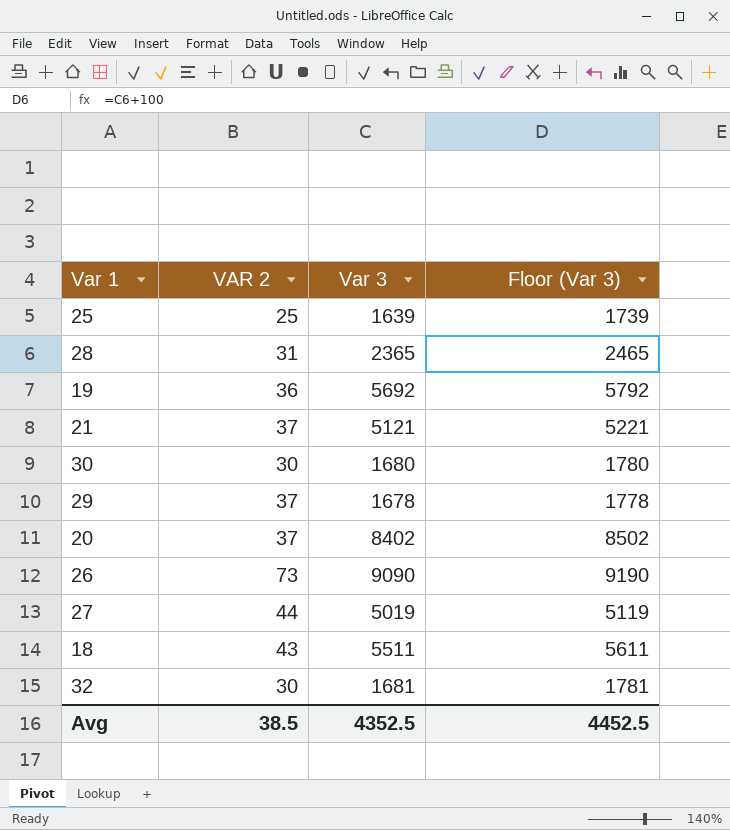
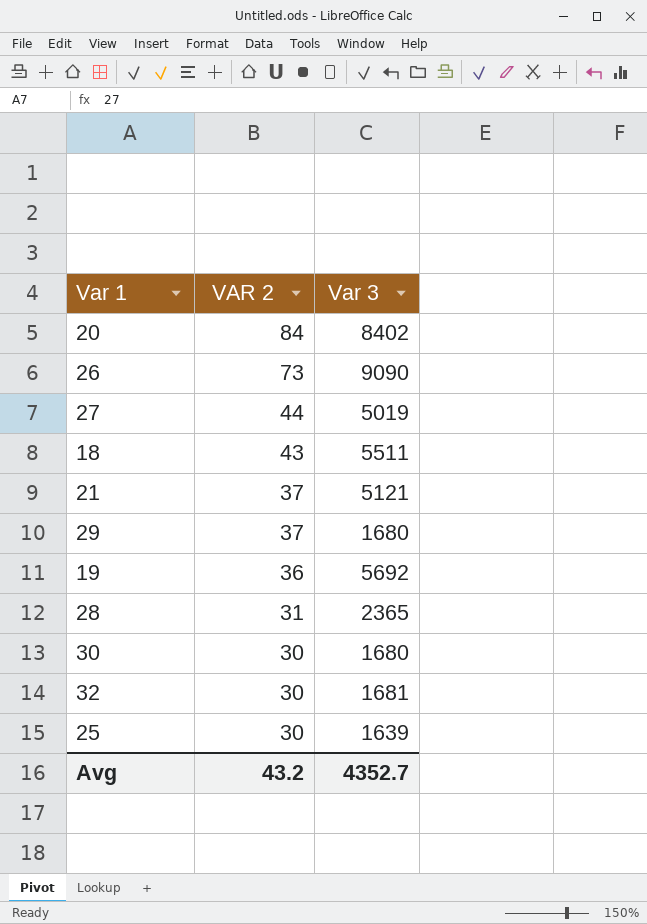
row order: none -> VAR 2 descending
column Floor (Var 3) | formula: [Var 3] + 100 -> none
20 | VAR 2: 37 -> 84
29 | Var 3: 1678 -> 1680
25 | VAR 2: 25 -> 30
Avg | VAR 2: 38.5 -> 43.2
Avg | Var 3: 4352.5 -> 4352.7

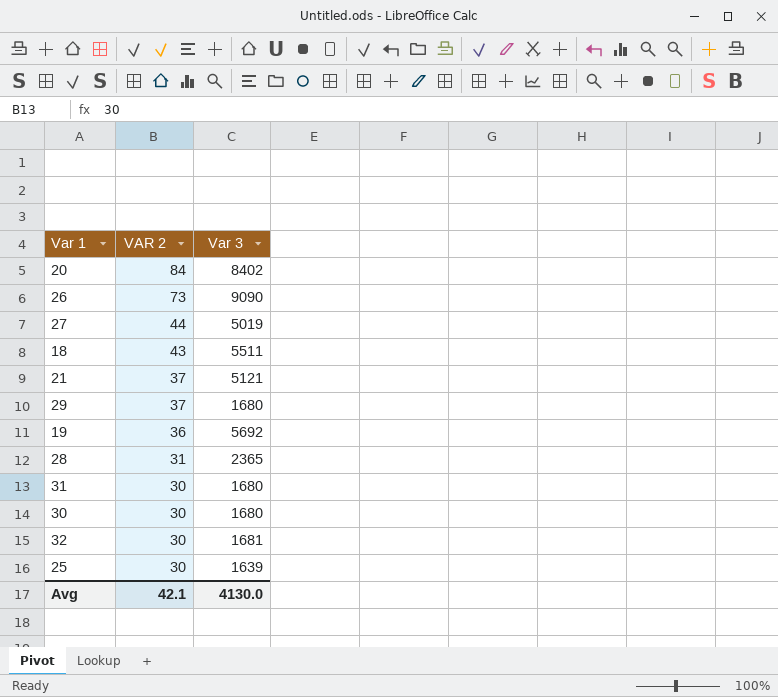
row 31: none -> 30 | 1680
Avg | VAR 2: 43.2 -> 42.1
Avg | Var 3: 4352.7 -> 4130.0

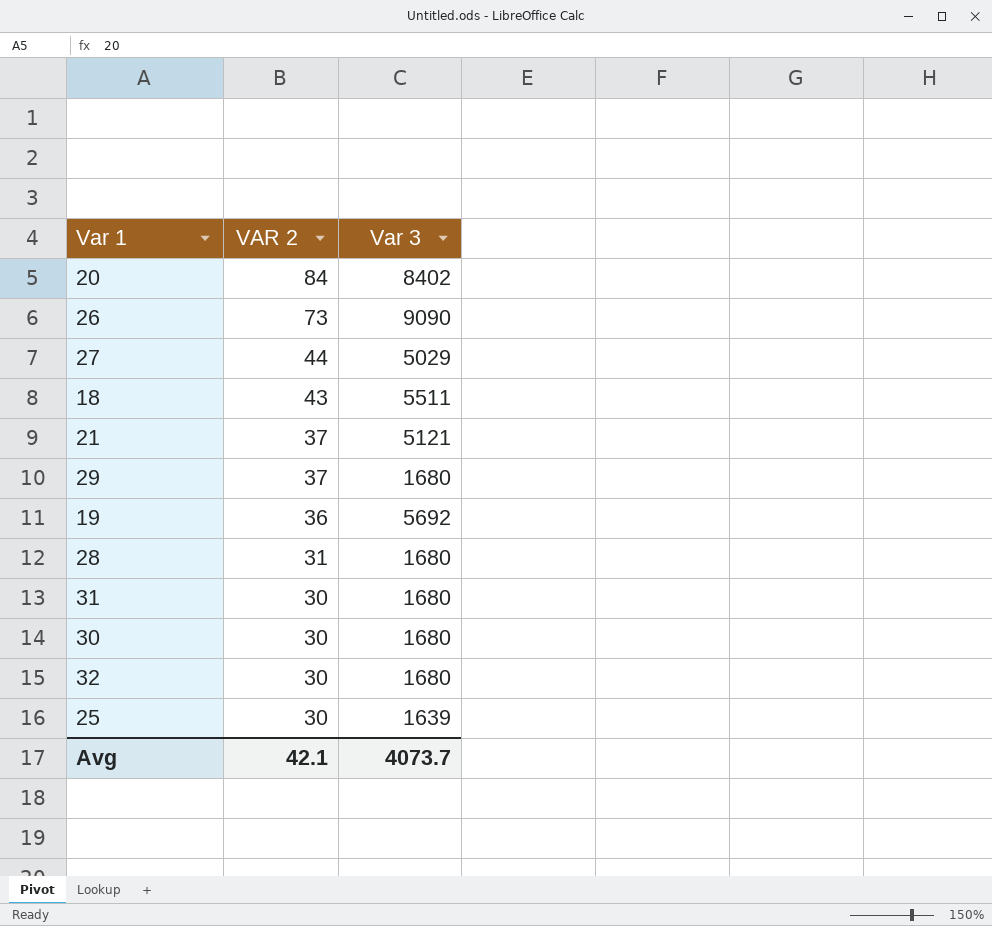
27 | Var 3: 5019 -> 5029
28 | Var 3: 2365 -> 1680
32 | Var 3: 1681 -> 1680
Avg | Var 3: 4130.0 -> 4073.7

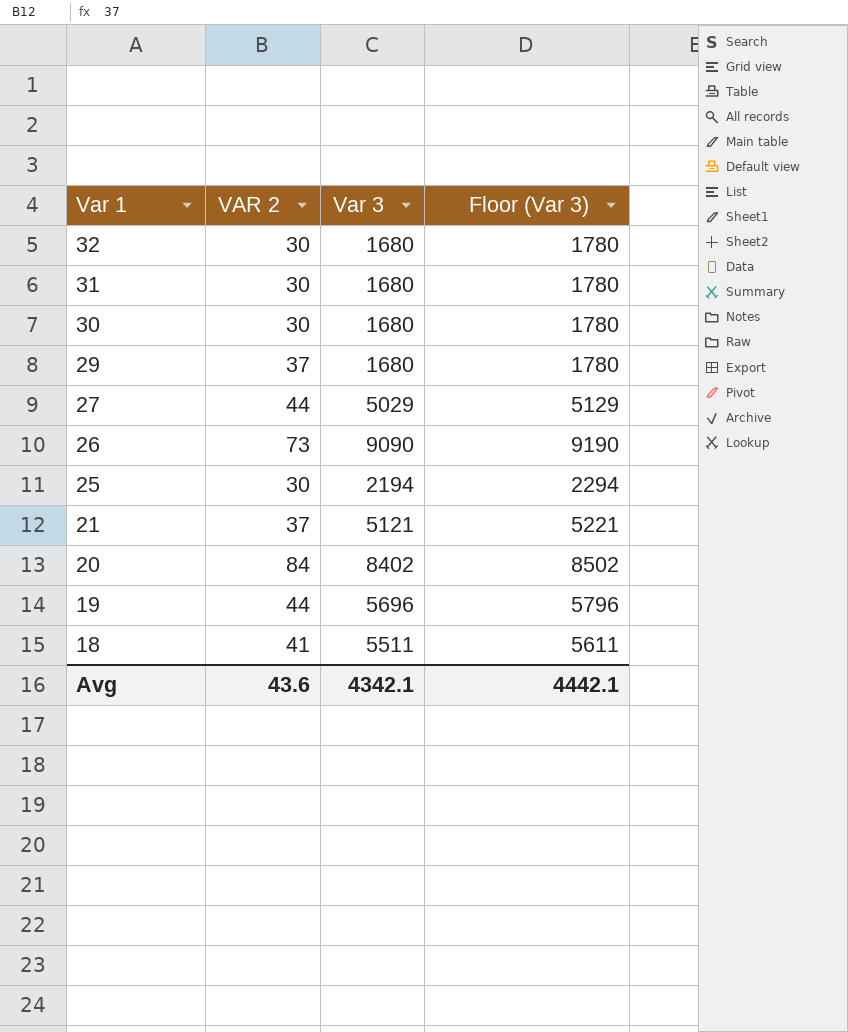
row order: VAR 2 descending -> Var 1 descending
column Floor (Var 3) | formula: none -> [Var 3] + 100
row 28: 31 | 1680 -> none
25 | Var 3: 1639 -> 2194
19 | VAR 2: 36 -> 44
19 | Var 3: 5692 -> 5696
18 | VAR 2: 43 -> 41
Avg | VAR 2: 42.1 -> 43.6
Avg | Var 3: 4073.7 -> 4342.1

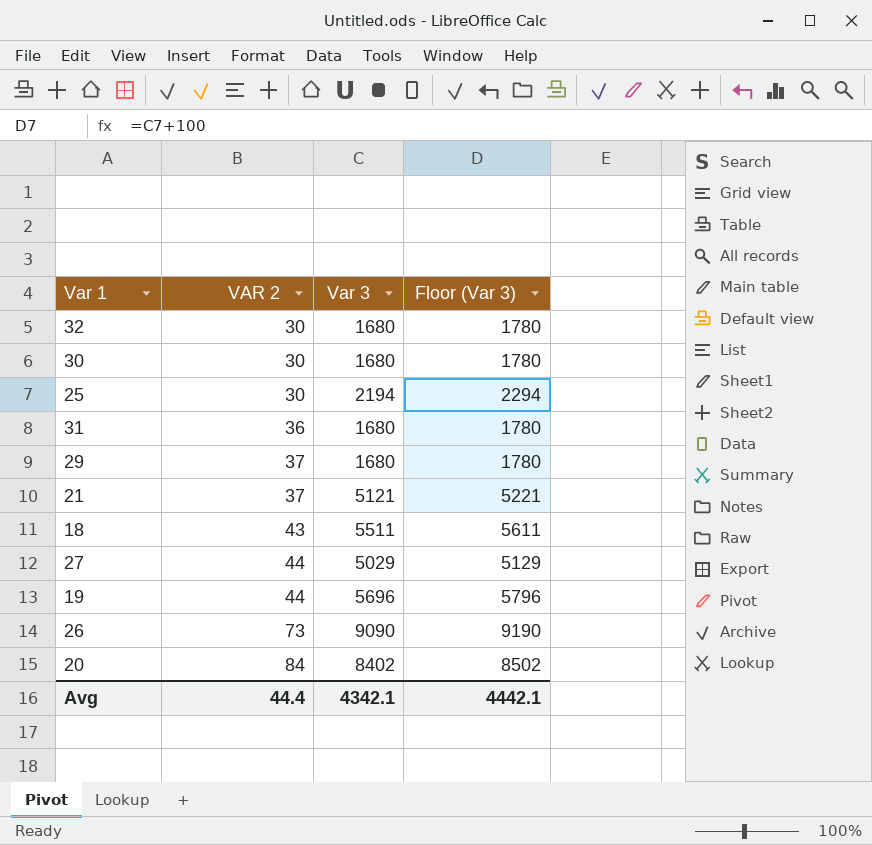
row order: Var 1 descending -> VAR 2 ascending
31 | VAR 2: 30 -> 36
18 | VAR 2: 41 -> 43
Avg | VAR 2: 43.6 -> 44.4

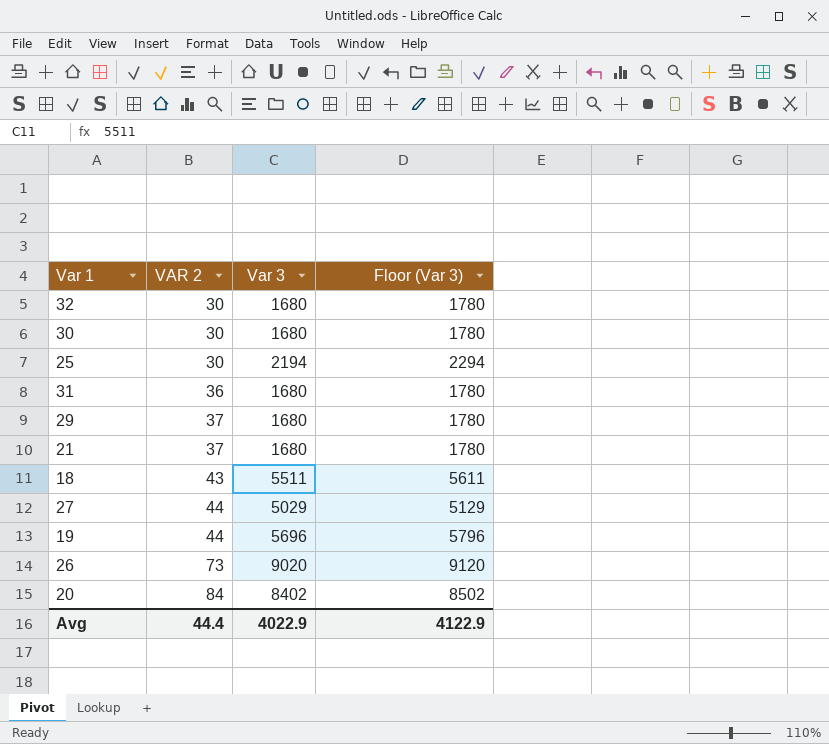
21 | Var 3: 5121 -> 1680
21 | Floor (Var 3): 5221 -> 1780
26 | Var 3: 9090 -> 9020
26 | Floor (Var 3): 9190 -> 9120
Avg | Var 3: 4342.1 -> 4022.9
Avg | Floor (Var 3): 4442.1 -> 4122.9

